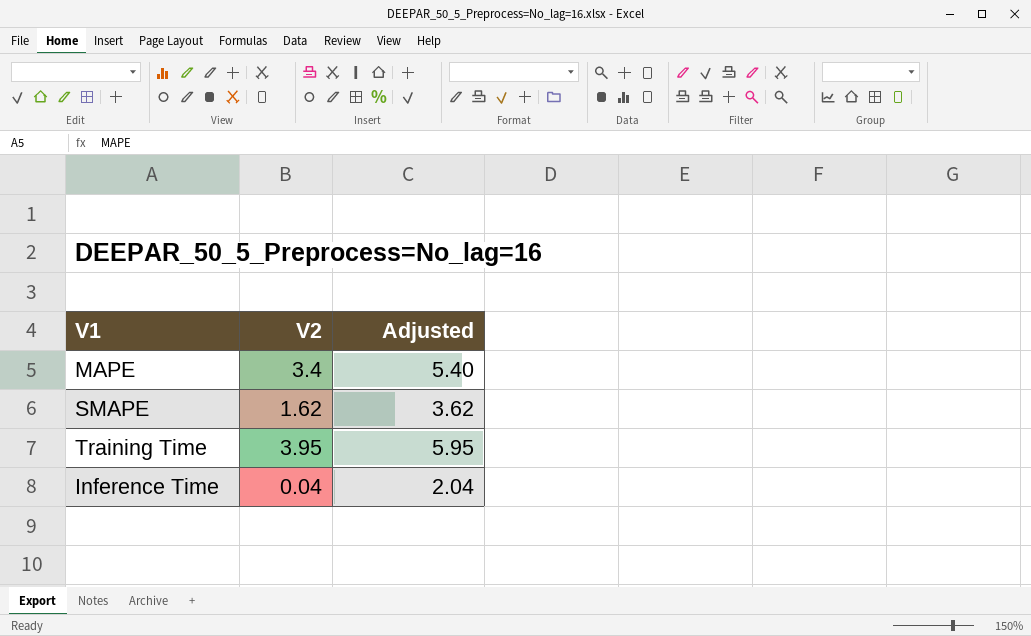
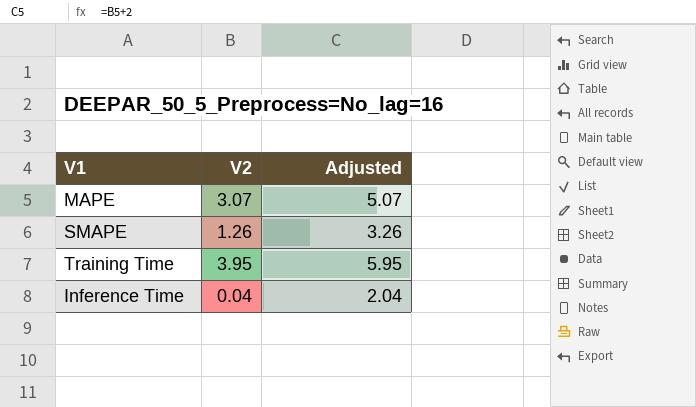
MAPE | V2: 3.4 -> 3.07
MAPE | Adjusted: 5.40 -> 5.07
SMAPE | V2: 1.62 -> 1.26
SMAPE | Adjusted: 3.62 -> 3.26

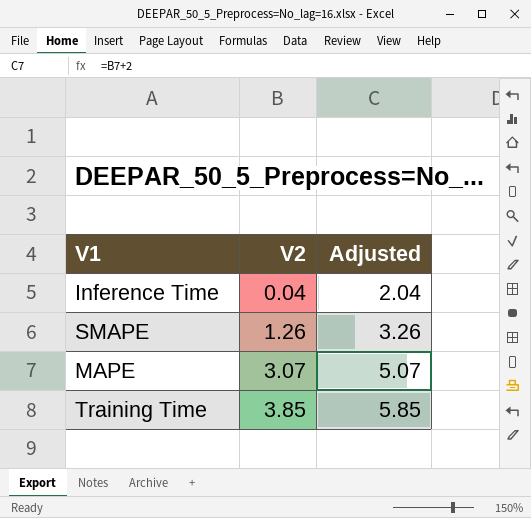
row order: none -> V2 ascending
Training Time | V2: 3.95 -> 3.85
Training Time | Adjusted: 5.95 -> 5.85

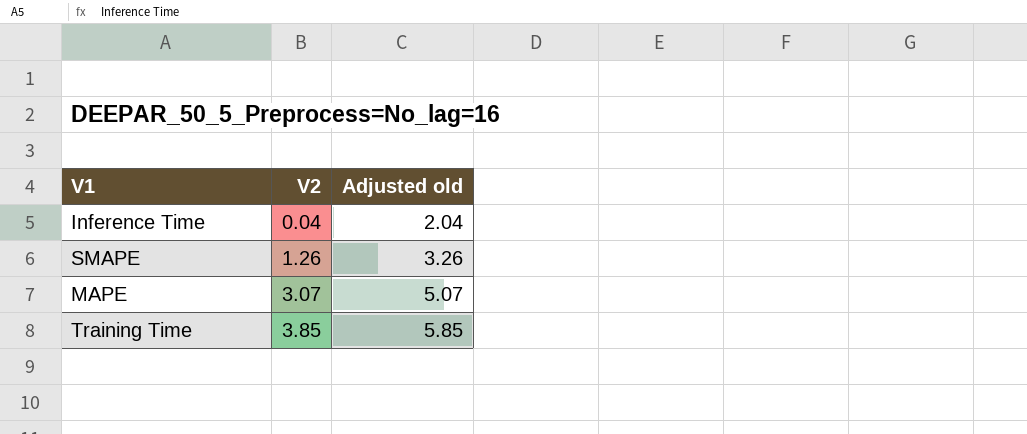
column name: Adjusted -> Adjusted old

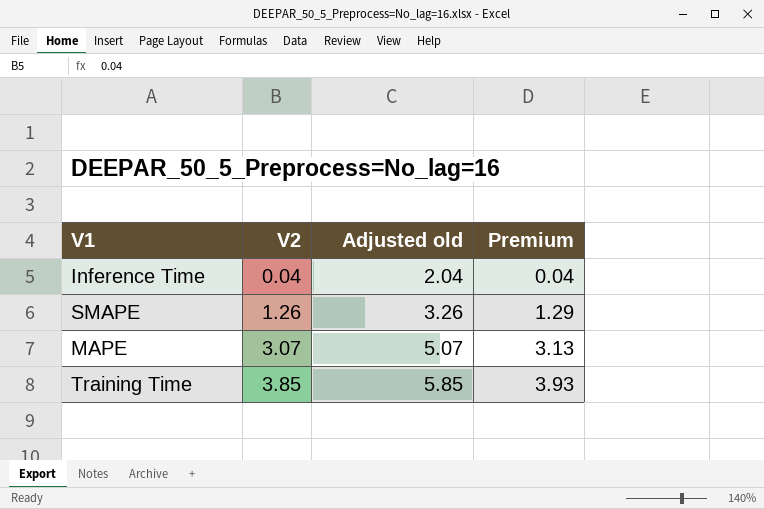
column Premium | formula: none -> [V2] * 1.02

